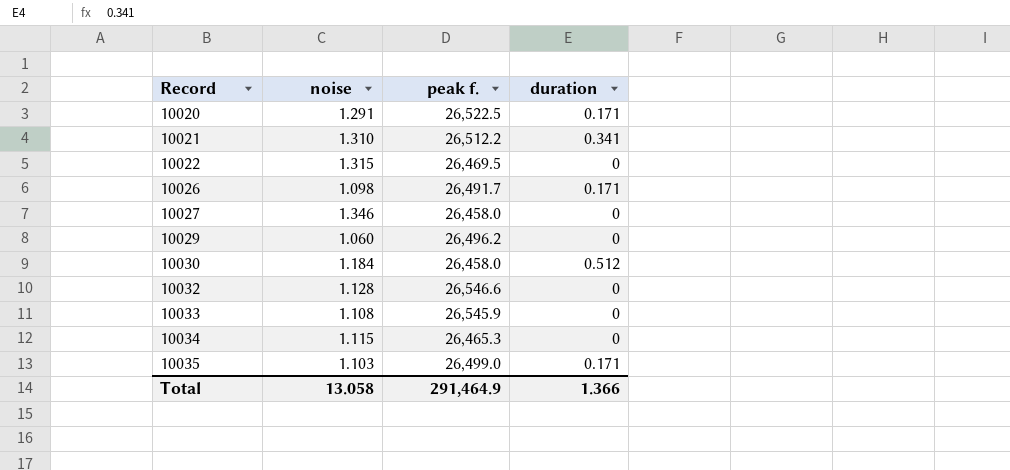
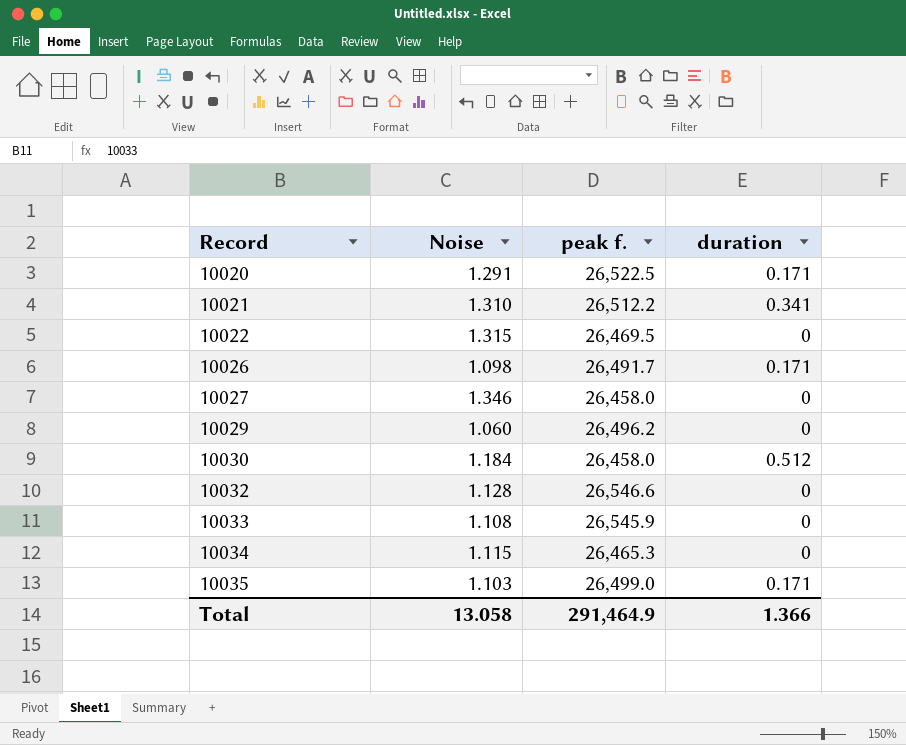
column name: noise -> Noise

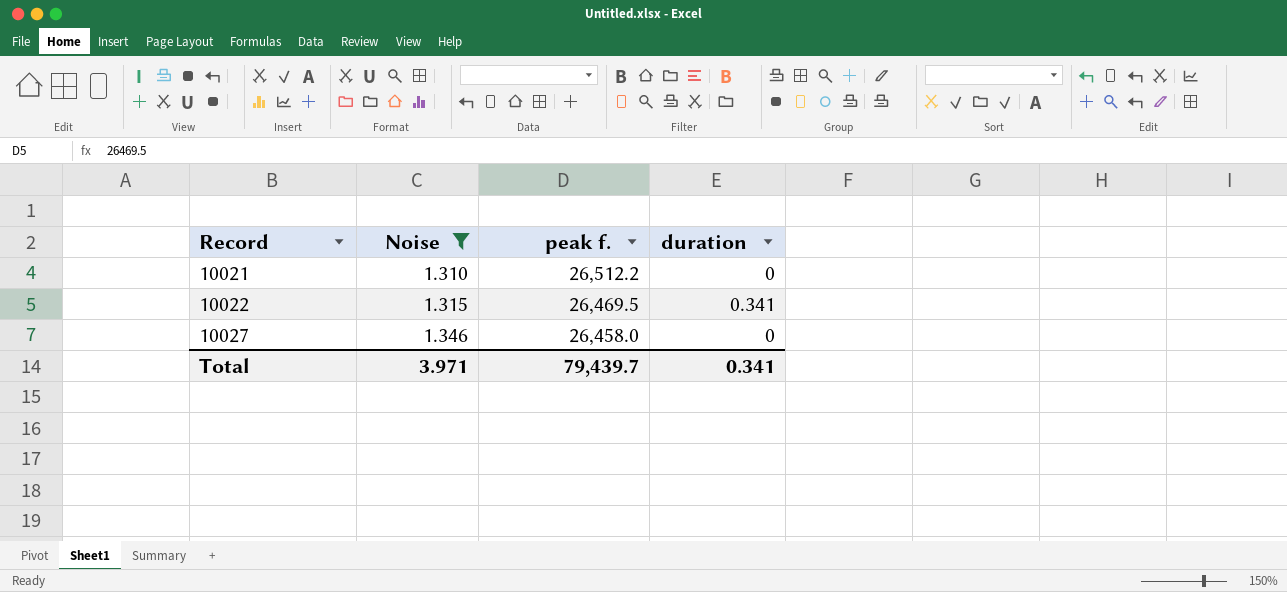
filter: none -> Noise >= 1.310
10021 | duration: 0.341 -> 0
10022 | duration: 0 -> 0.341
Total | Noise: 13.058 -> 3.971
Total | peak f.: 291,464.9 -> 79,439.7
Total | duration: 1.366 -> 0.341

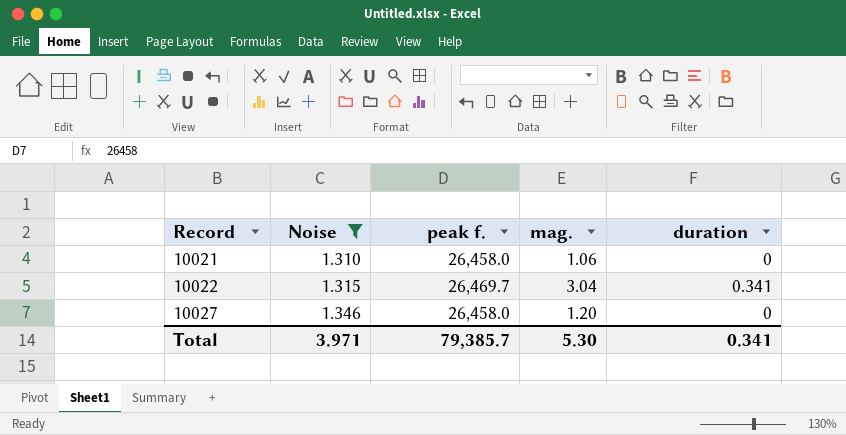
column mag. | position: none -> 4
10021 | peak f.: 26,512.2 -> 26,458.0
10022 | peak f.: 26,469.5 -> 26,469.7
Total | peak f.: 79,439.7 -> 79,385.7

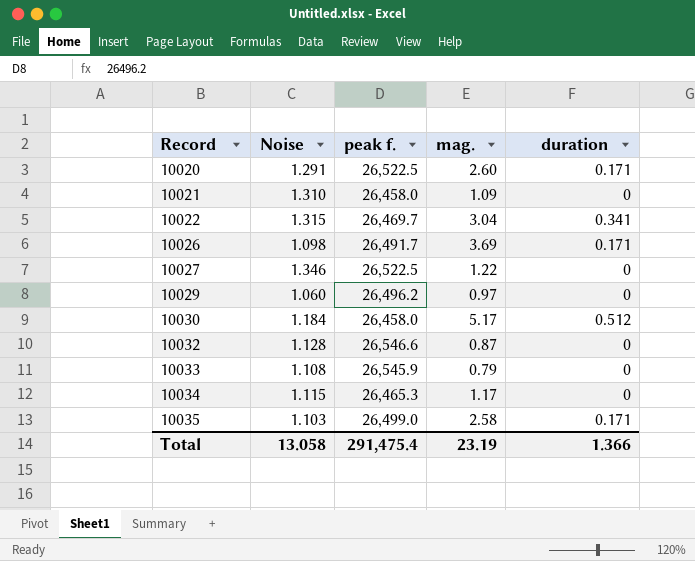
filter: Noise >= 1.310 -> none
10021 | mag.: 1.06 -> 1.09
10027 | peak f.: 26,458.0 -> 26,522.5
10027 | mag.: 1.20 -> 1.22
Total | Noise: 3.971 -> 13.058
Total | peak f.: 79,385.7 -> 291,475.4
Total | mag.: 5.30 -> 23.19
Total | duration: 0.341 -> 1.366

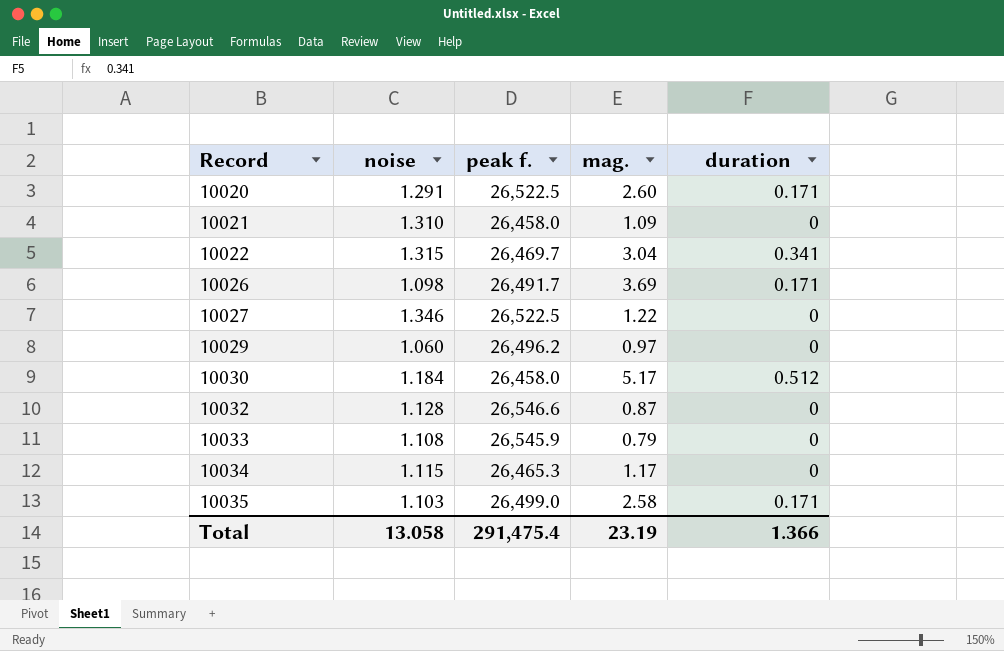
column name: Noise -> noise

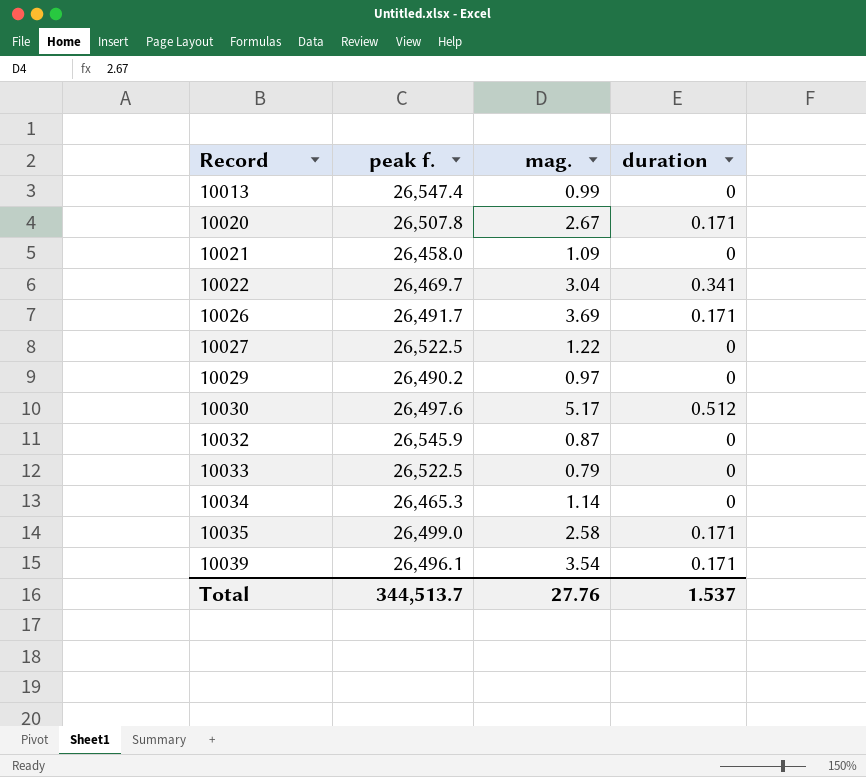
column noise | position: 2 -> none
row 10013: none -> 26,547.4 | 0.99 | 0
10020 | peak f.: 26,522.5 -> 26,507.8
10020 | mag.: 2.60 -> 2.67
10029 | peak f.: 26,496.2 -> 26,490.2
10030 | peak f.: 26,458.0 -> 26,497.6
10032 | peak f.: 26,546.6 -> 26,545.9
10033 | peak f.: 26,545.9 -> 26,522.5
10034 | mag.: 1.17 -> 1.14
row 10039: none -> 26,496.1 | 3.54 | 0.171
Total | peak f.: 291,475.4 -> 344,513.7
Total | mag.: 23.19 -> 27.76
Total | duration: 1.366 -> 1.537

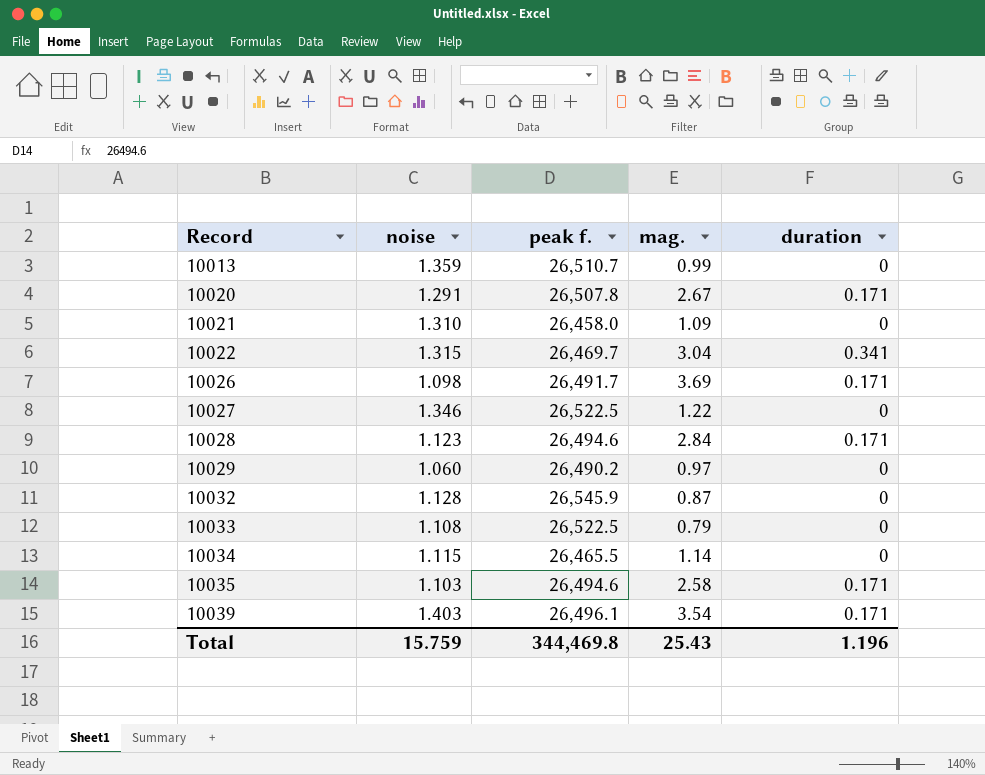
column noise | position: none -> 2
row 10030: 26,497.6 | 5.17 | 0.512 -> none
10013 | peak f.: 26,547.4 -> 26,510.7
row 10028: none -> 1.123 | 26,494.6 | 2.84 | 0.171
10034 | peak f.: 26,465.3 -> 26,465.5
10035 | peak f.: 26,499.0 -> 26,494.6
Total | peak f.: 344,513.7 -> 344,469.8
Total | mag.: 27.76 -> 25.43
Total | duration: 1.537 -> 1.196

